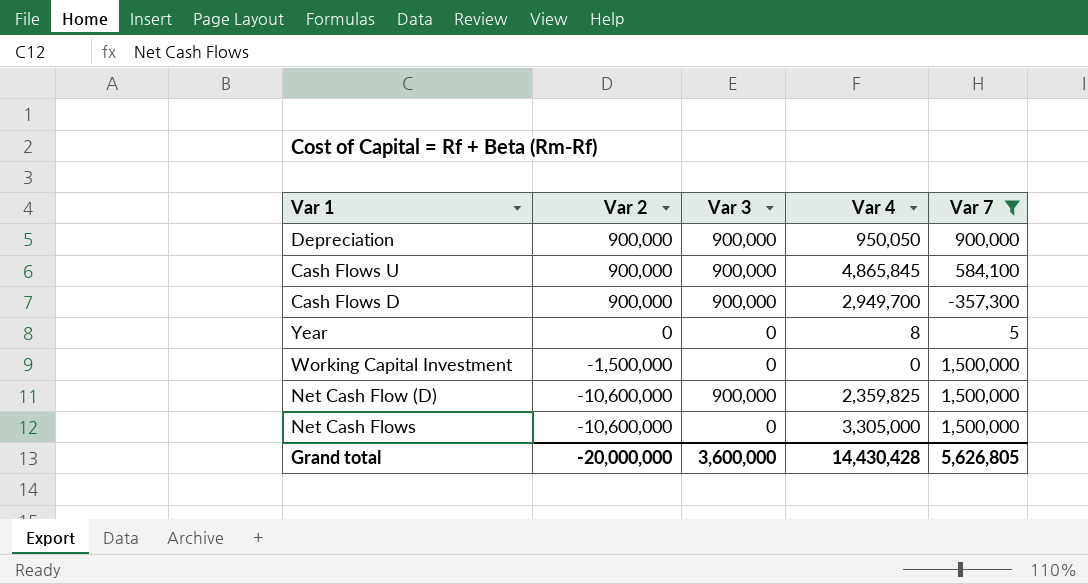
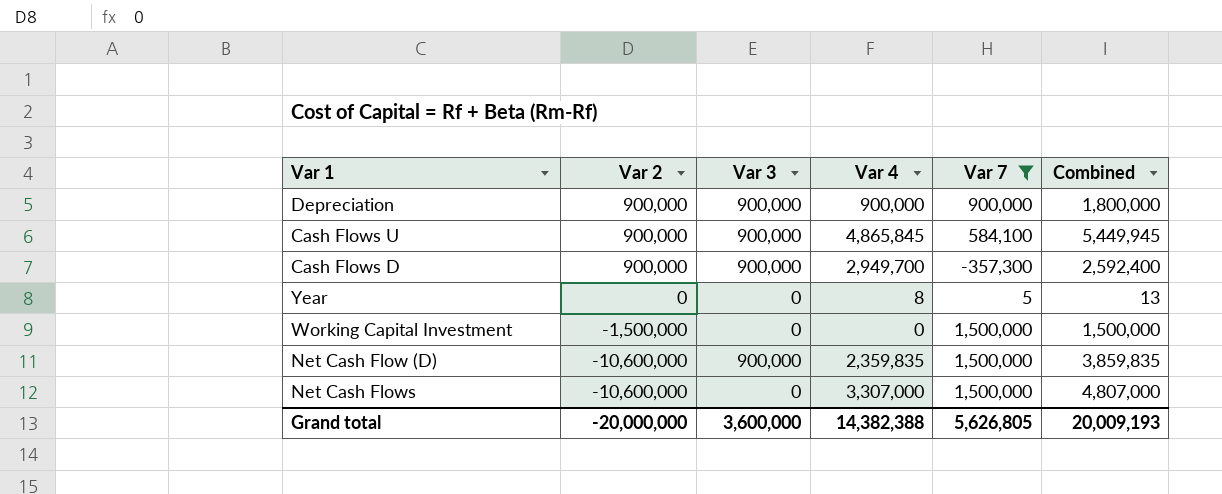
column Combined | formula: none -> [Var 4] + [Var 7]
Depreciation | Var 4: 950,050 -> 900,000
Net Cash Flow (D) | Var 4: 2,359,825 -> 2,359,835
Net Cash Flows | Var 4: 3,305,000 -> 3,307,000
Grand total | Var 4: 14,430,428 -> 14,382,388

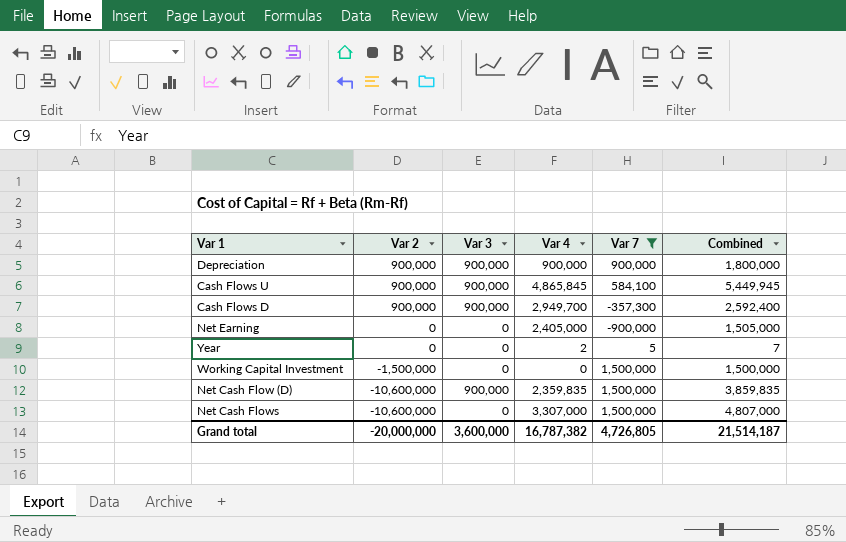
row Net Earning: none -> 0 | 0 | 2,405,000 | -900,000 | 1,505,000
Year | Var 4: 8 -> 2
Year | Combined: 13 -> 7
Grand total | Var 4: 14,382,388 -> 16,787,382
Grand total | Var 7: 5,626,805 -> 4,726,805
Grand total | Combined: 20,009,193 -> 21,514,187

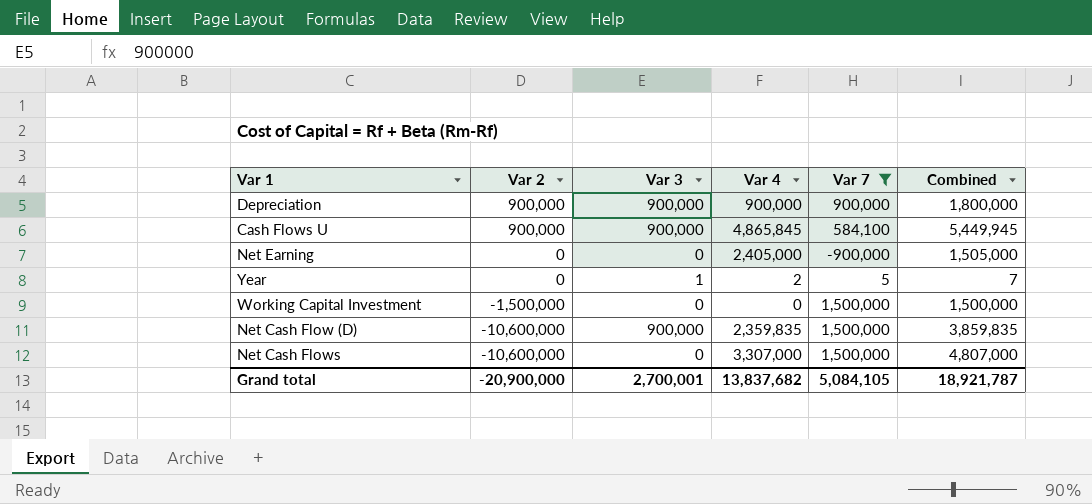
row Cash Flows D: 900,000 | 900,000 | 2,949,700 | -357,300 | 2,592,400 -> none
Year | Var 3: 0 -> 1
Grand total | Var 2: -20,000,000 -> -20,900,000
Grand total | Var 3: 3,600,000 -> 2,700,001
Grand total | Var 4: 16,787,382 -> 13,837,682
Grand total | Var 7: 4,726,805 -> 5,084,105
Grand total | Combined: 21,514,187 -> 18,921,787

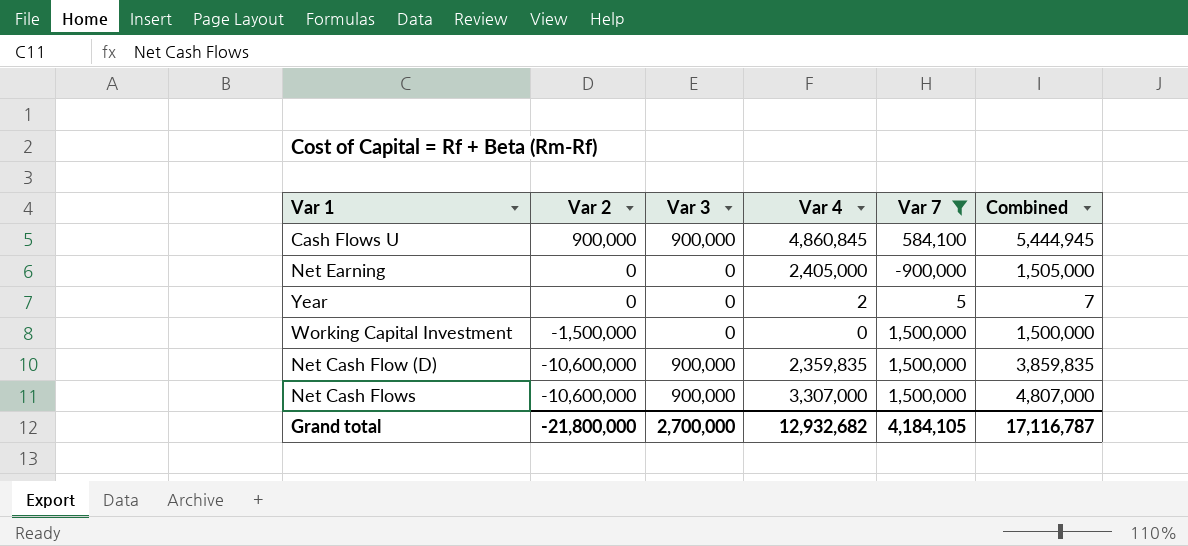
row Depreciation: 900,000 | 900,000 | 900,000 | 900,000 | 1,800,000 -> none
Cash Flows U | Var 4: 4,865,845 -> 4,860,845
Cash Flows U | Combined: 5,449,945 -> 5,444,945
Year | Var 3: 1 -> 0
Net Cash Flows | Var 3: 0 -> 900,000
Grand total | Var 2: -20,900,000 -> -21,800,000
Grand total | Var 3: 2,700,001 -> 2,700,000
Grand total | Var 4: 13,837,682 -> 12,932,682
Grand total | Var 7: 5,084,105 -> 4,184,105
Grand total | Combined: 18,921,787 -> 17,116,787

